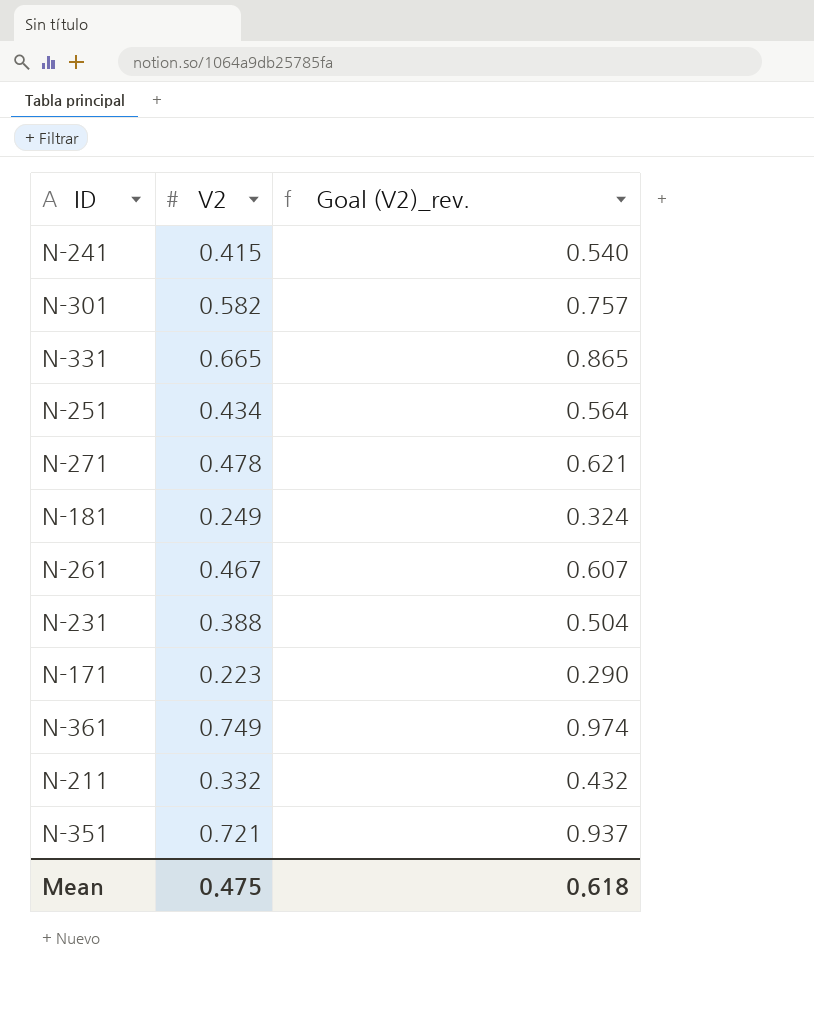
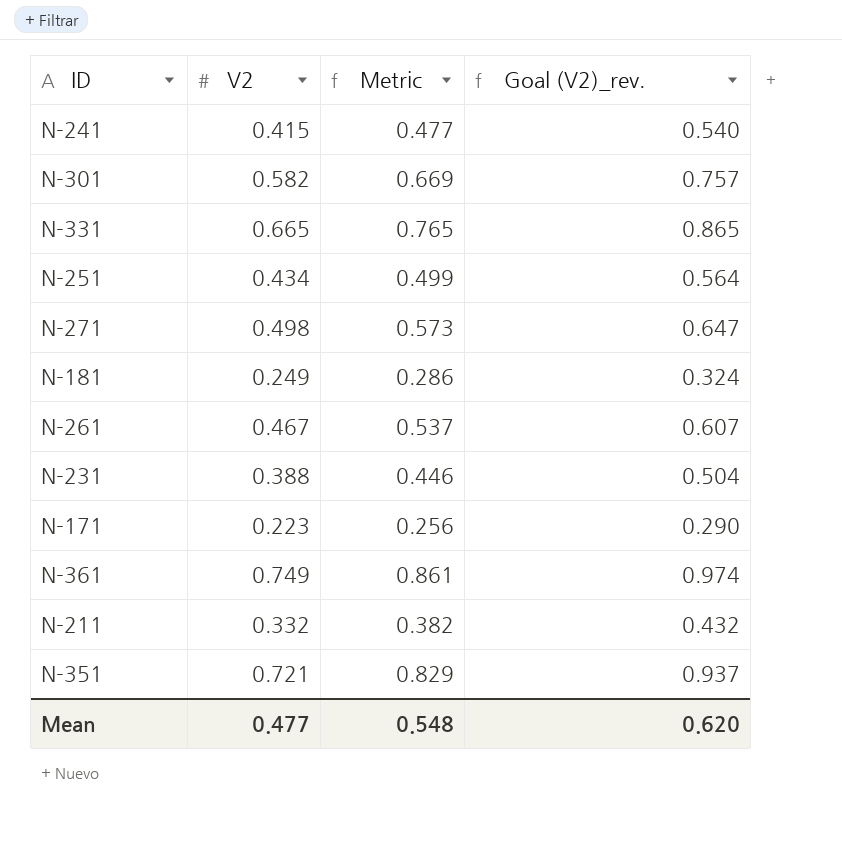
column Metric | formula: none -> [V2] * 1.15
N-271 | V2: 0.478 -> 0.498
N-271 | Goal (V2)_rev.: 0.621 -> 0.647
Mean | V2: 0.475 -> 0.477
Mean | Goal (V2)_rev.: 0.618 -> 0.620

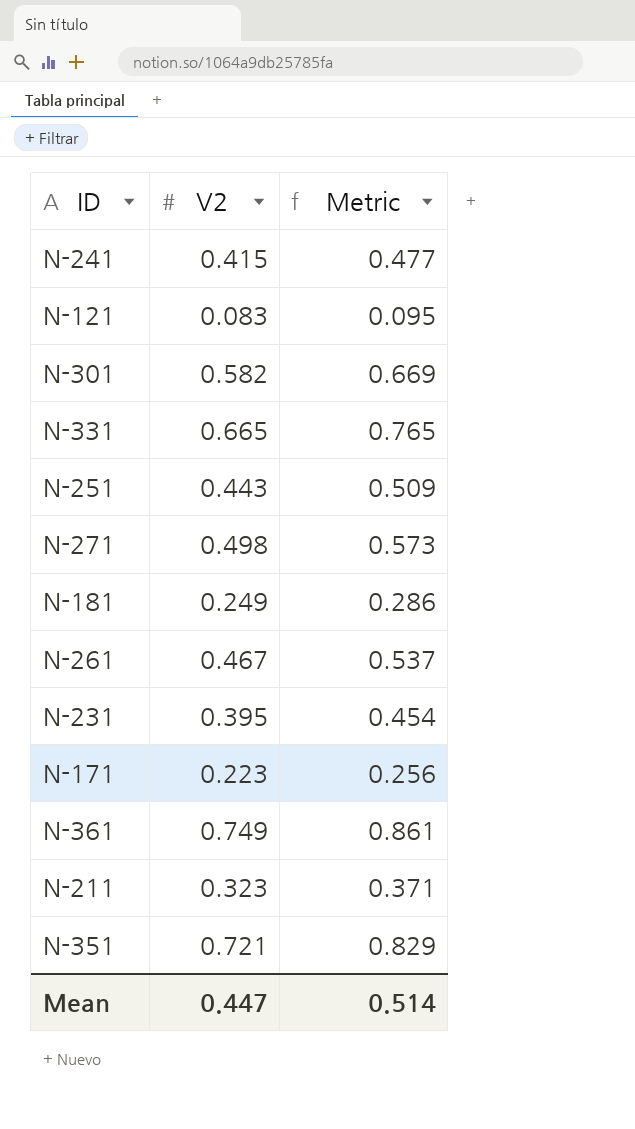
column Goal (V2)_rev. | formula: [V2] * 1.3 -> none
row N-121: none -> 0.083 | 0.095
N-251 | V2: 0.434 -> 0.443
N-251 | Metric: 0.499 -> 0.509
N-231 | V2: 0.388 -> 0.395
N-231 | Metric: 0.446 -> 0.454
N-211 | V2: 0.332 -> 0.323
N-211 | Metric: 0.382 -> 0.371
Mean | V2: 0.477 -> 0.447
Mean | Metric: 0.548 -> 0.514

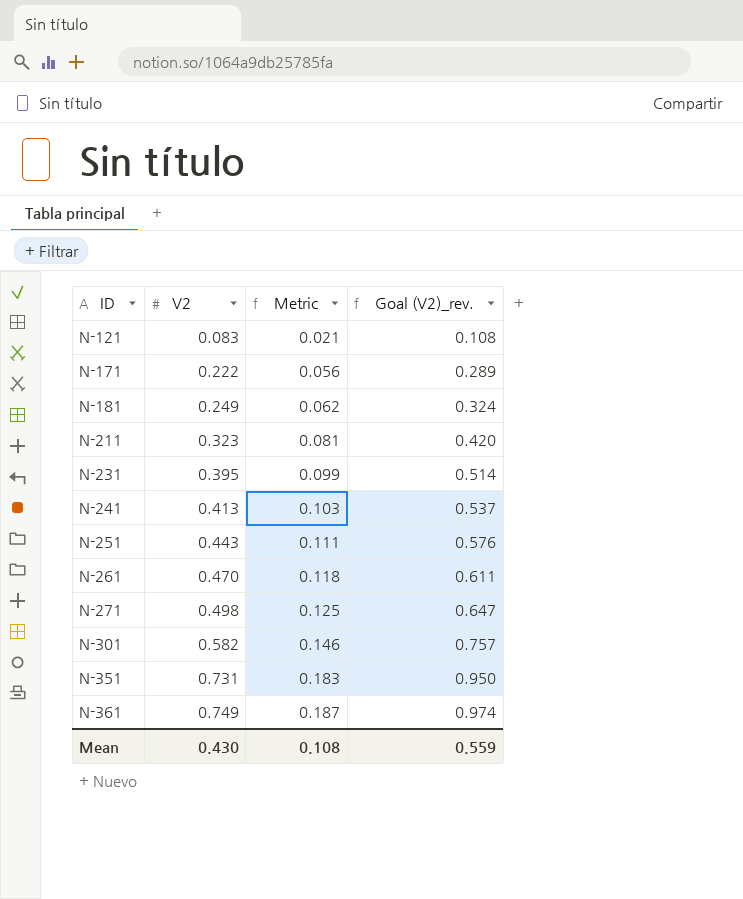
row order: none -> ID ascending
column Metric | formula: [V2] * 1.15 -> [V2] * 0.25
column Goal (V2)_rev. | formula: none -> [V2] * 1.3
row N-331: 0.665 | 0.765 -> none
N-171 | V2: 0.223 -> 0.222
N-241 | V2: 0.415 -> 0.413
N-261 | V2: 0.467 -> 0.470
N-351 | V2: 0.721 -> 0.731
Mean | V2: 0.447 -> 0.430
Mean | Metric: 0.514 -> 0.108

